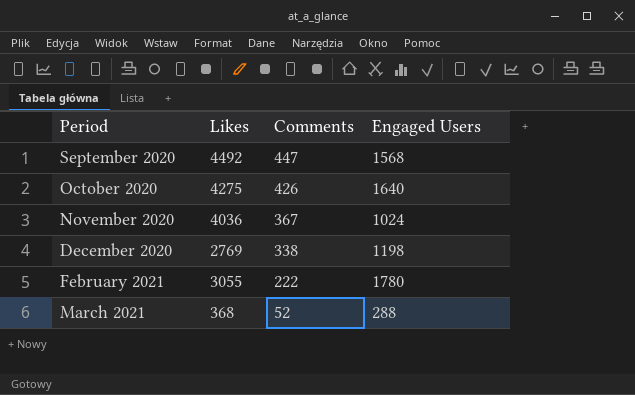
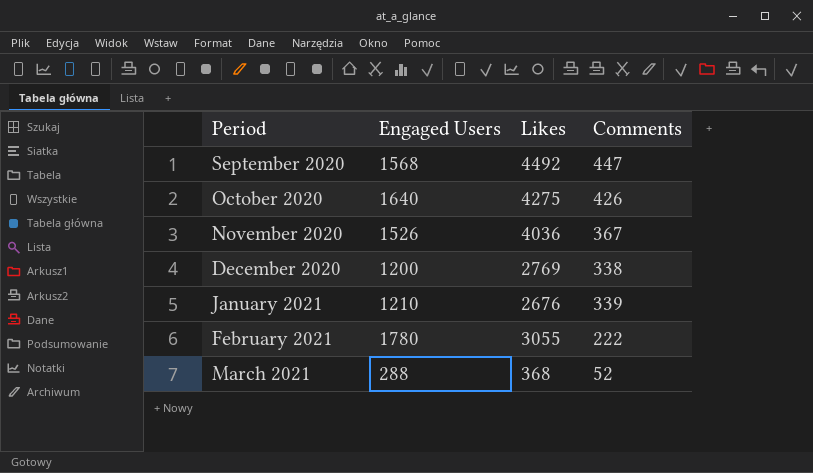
column Engaged Users | position: 4 -> 2
November 2020 | Engaged Users: 1024 -> 1526
December 2020 | Engaged Users: 1198 -> 1200
row January 2021: none -> 1210 | 2676 | 339

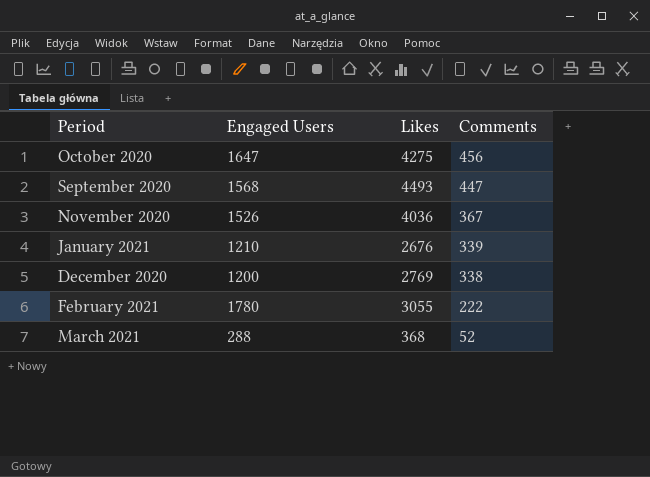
row order: Period ascending -> Comments descending
October 2020 | Engaged Users: 1640 -> 1647
October 2020 | Comments: 426 -> 456
September 2020 | Likes: 4492 -> 4493

